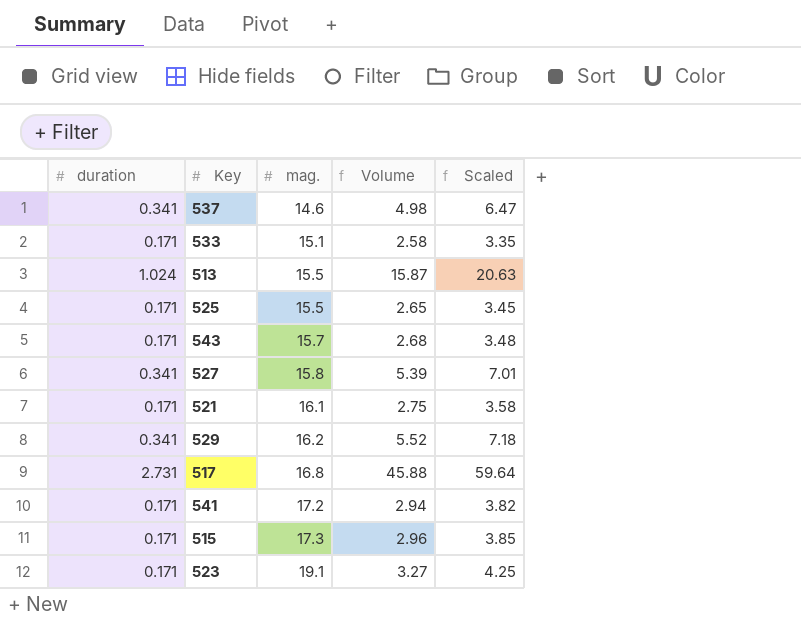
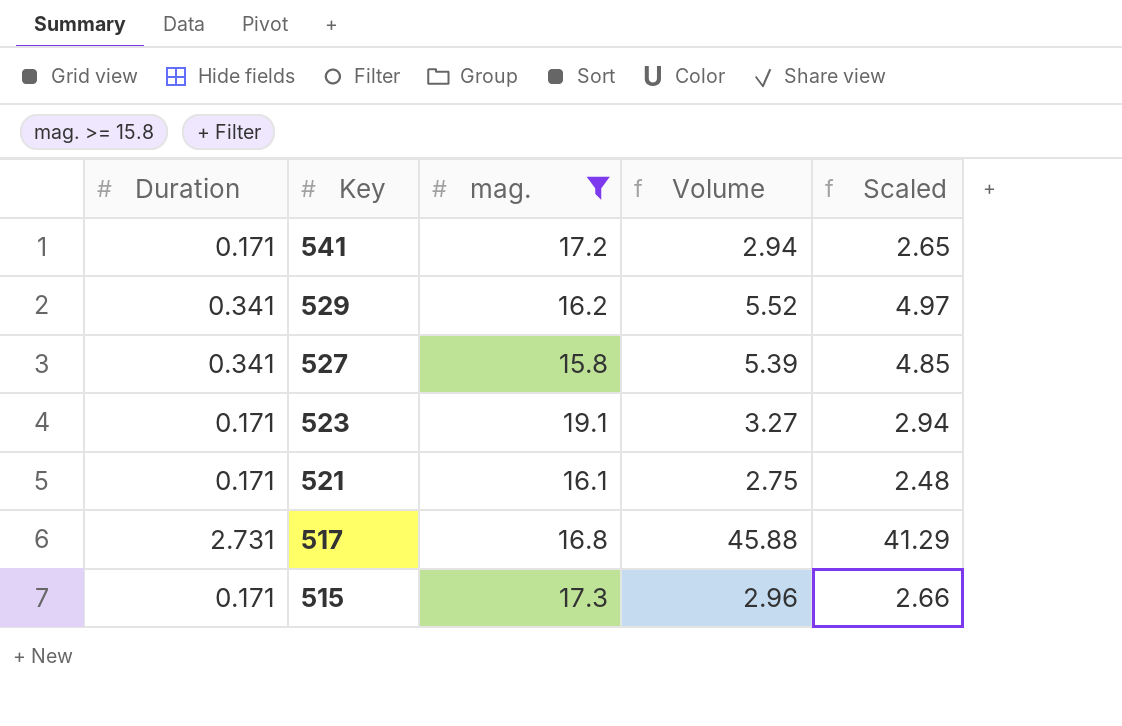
filter: none -> mag. >= 15.8
row order: mag. ascending -> Key descending
column name: duration -> Duration
column Scaled | formula: [Volume] * 1.3 -> [Volume] * 0.9

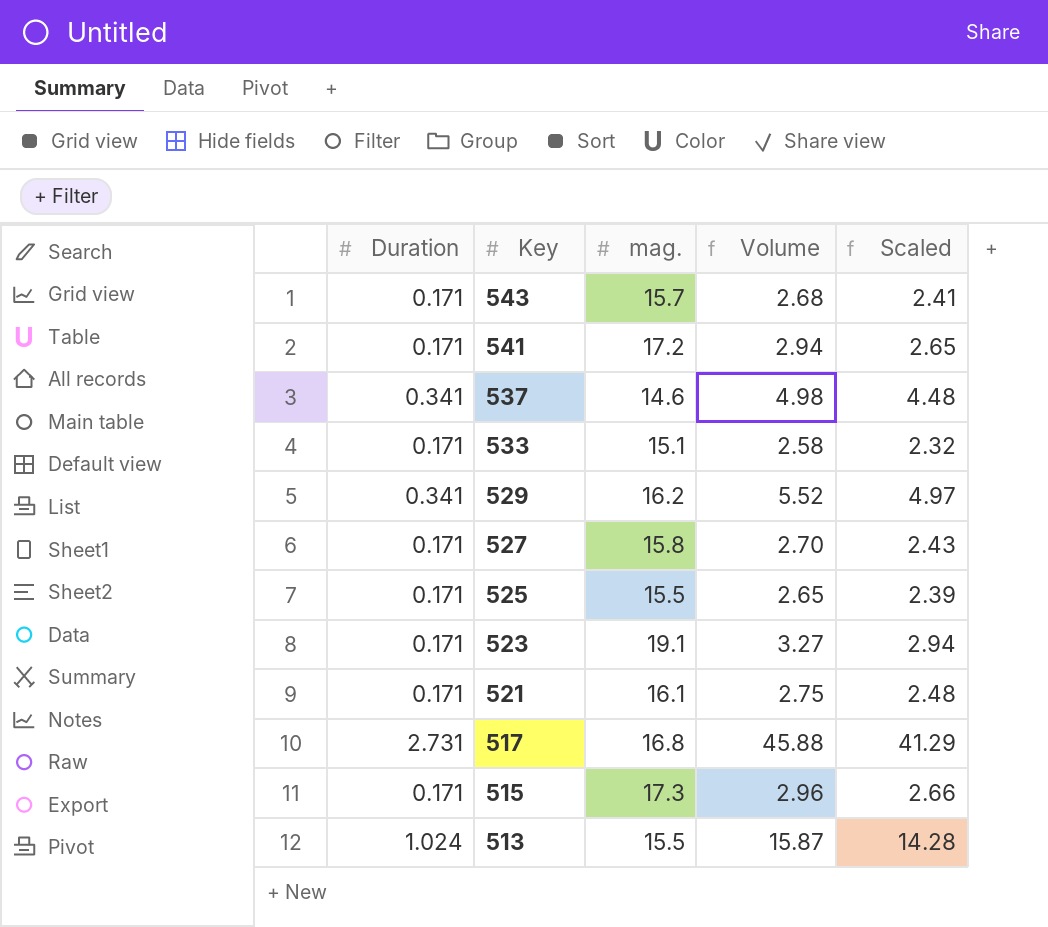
filter: mag. >= 15.8 -> none
527 | Duration: 0.341 -> 0.171
527 | Volume: 5.39 -> 2.70
527 | Scaled: 4.85 -> 2.43

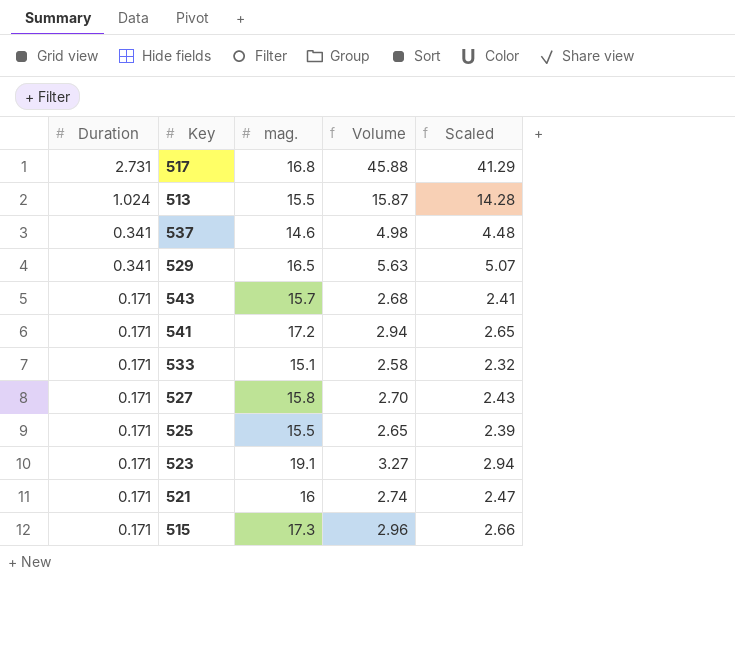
row order: Key descending -> Duration descending
529 | mag.: 16.2 -> 16.5
529 | Volume: 5.52 -> 5.63
529 | Scaled: 4.97 -> 5.07
521 | mag.: 16.1 -> 16
521 | Volume: 2.75 -> 2.74
521 | Scaled: 2.48 -> 2.47

